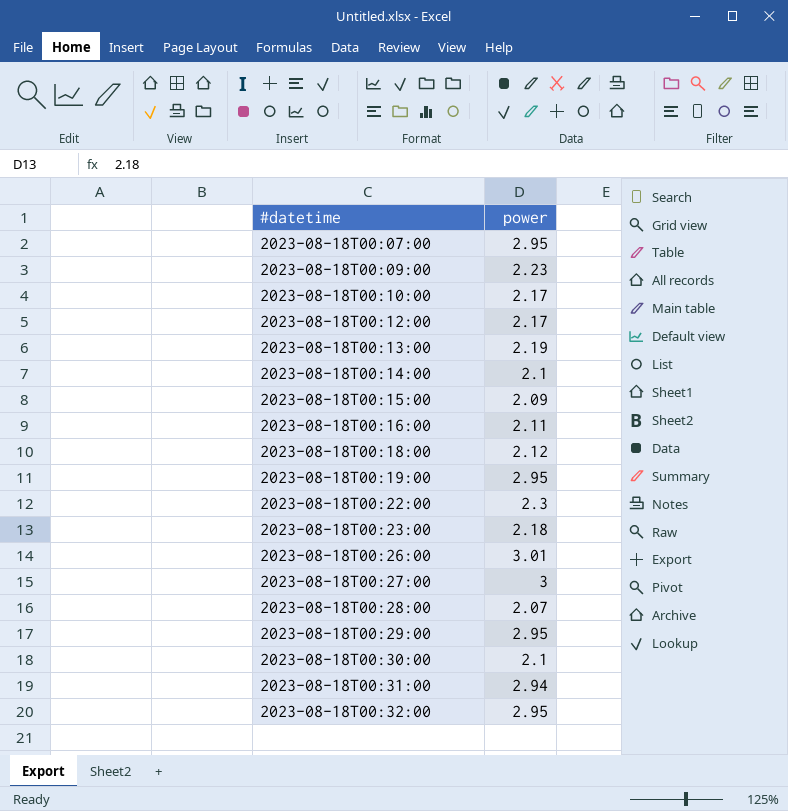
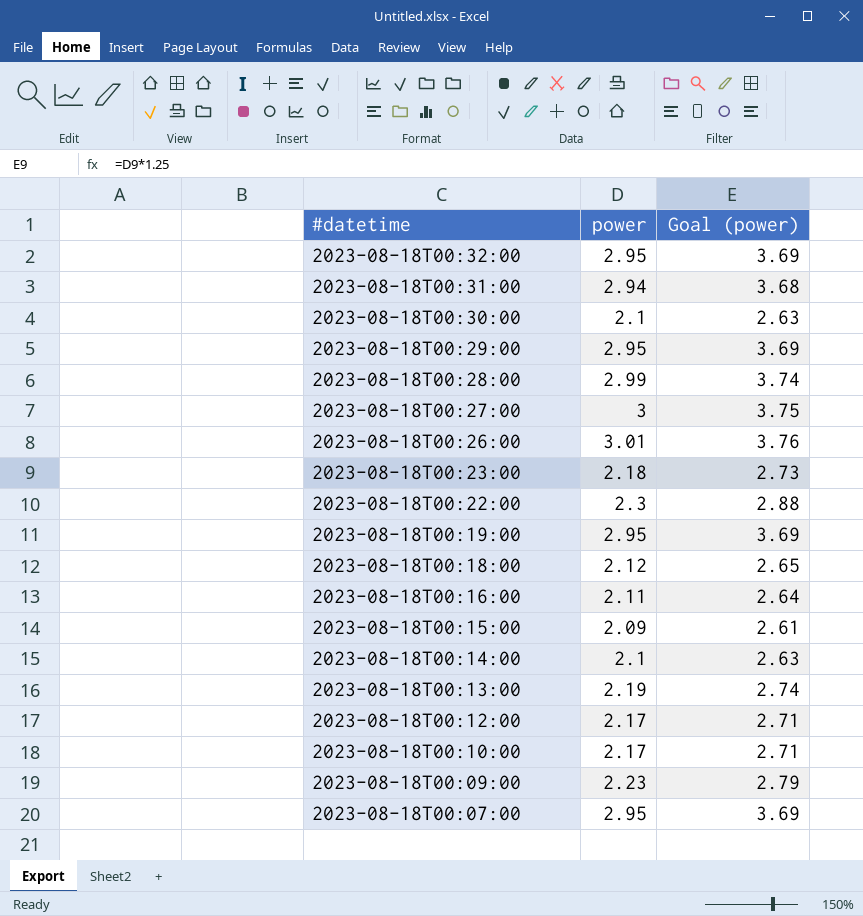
row order: #datetime ascending -> #datetime descending
column Goal (power) | formula: none -> [power] * 1.25
2023-08-18T00:28:00 | power: 2.07 -> 2.99

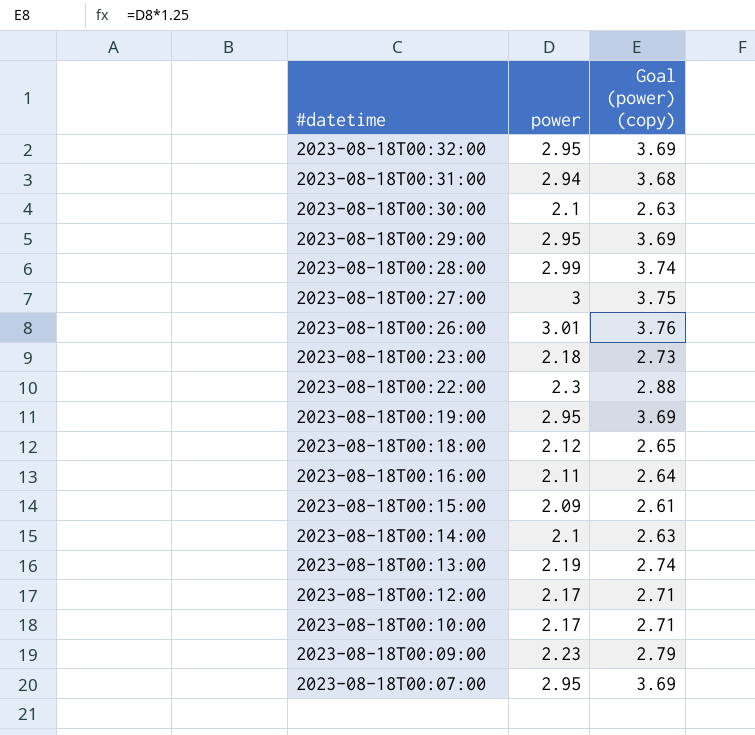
column name: Goal (power) -> Goal (power) (copy)

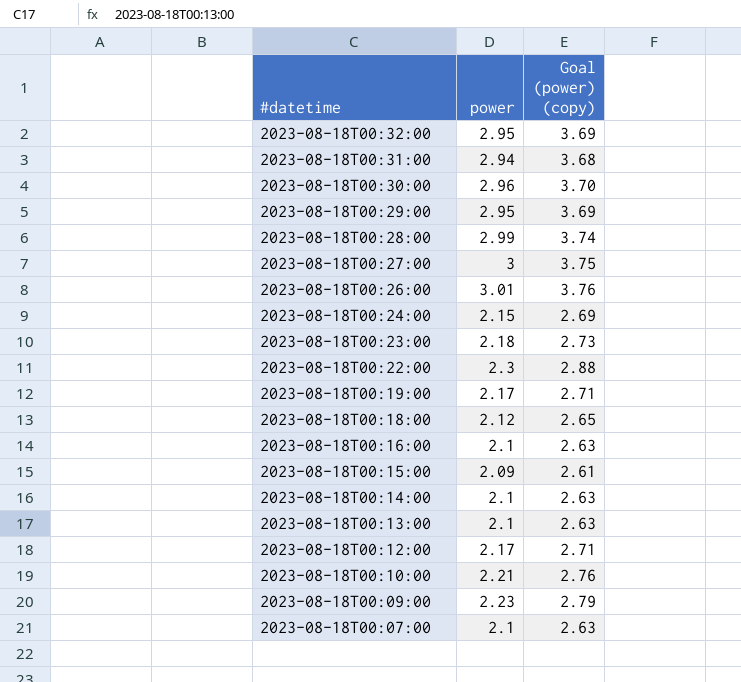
2023-08-18T00:30:00 | power: 2.1 -> 2.96
2023-08-18T00:30:00 | Goal (power) (copy): 2.63 -> 3.70
row 2023-08-18T00:24:00: none -> 2.15 | 2.69
2023-08-18T00:19:00 | power: 2.95 -> 2.17
2023-08-18T00:19:00 | Goal (power) (copy): 3.69 -> 2.71
2023-08-18T00:16:00 | power: 2.11 -> 2.1
2023-08-18T00:16:00 | Goal (power) (copy): 2.64 -> 2.63
2023-08-18T00:13:00 | power: 2.19 -> 2.1
2023-08-18T00:13:00 | Goal (power) (copy): 2.74 -> 2.63
2023-08-18T00:10:00 | power: 2.17 -> 2.21
2023-08-18T00:10:00 | Goal (power) (copy): 2.71 -> 2.76
2023-08-18T00:07:00 | power: 2.95 -> 2.1
2023-08-18T00:07:00 | Goal (power) (copy): 3.69 -> 2.63

